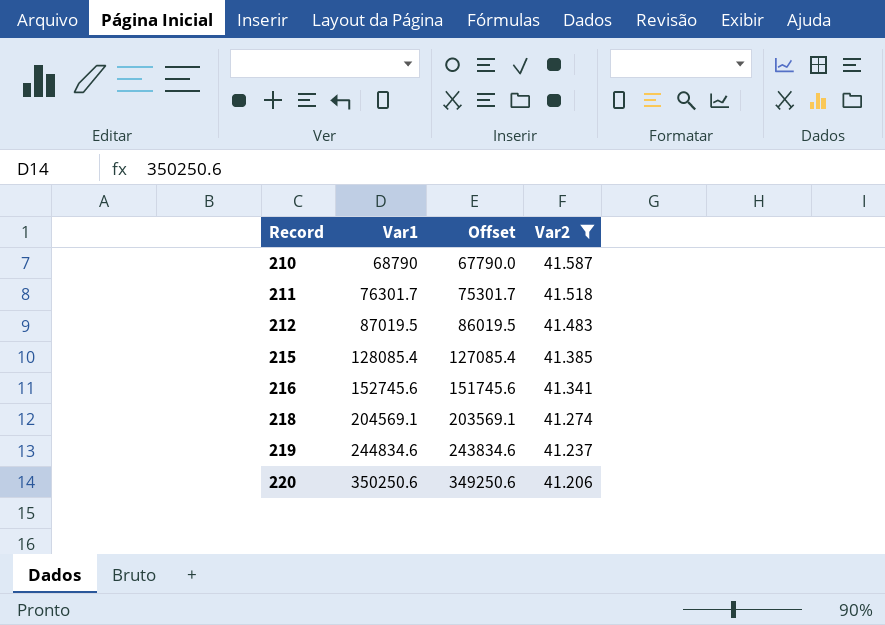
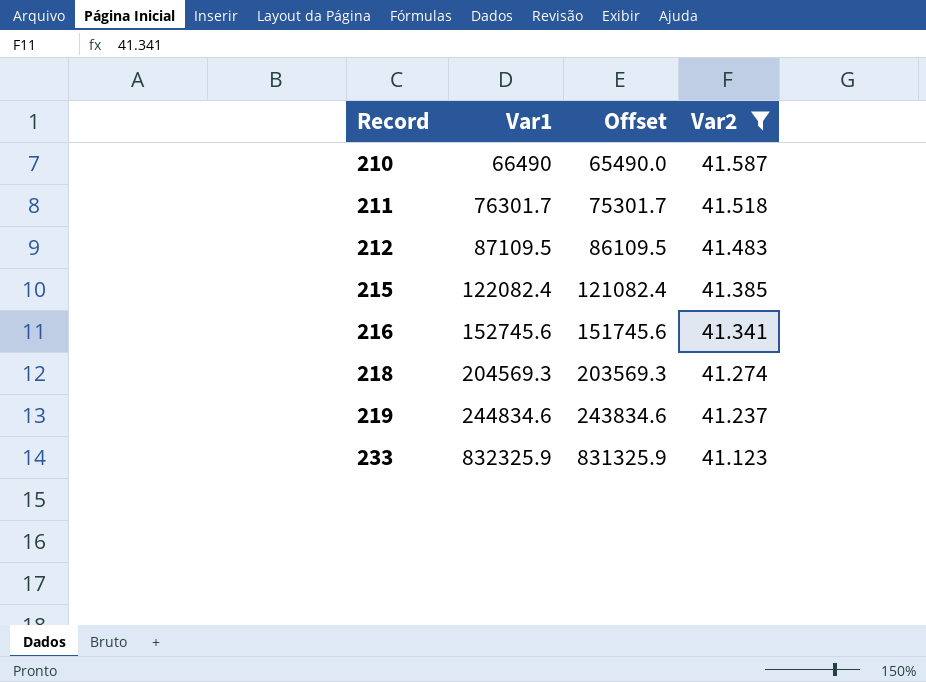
row 220: 350250.6 | 349250.6 | 41.206 -> none
210 | Var1: 68790 -> 66490
210 | Offset: 67790.0 -> 65490.0
212 | Var1: 87019.5 -> 87109.5
212 | Offset: 86019.5 -> 86109.5
215 | Var1: 128085.4 -> 122082.4
215 | Offset: 127085.4 -> 121082.4
218 | Var1: 204569.1 -> 204569.3
218 | Offset: 203569.1 -> 203569.3
row 233: none -> 832325.9 | 831325.9 | 41.123

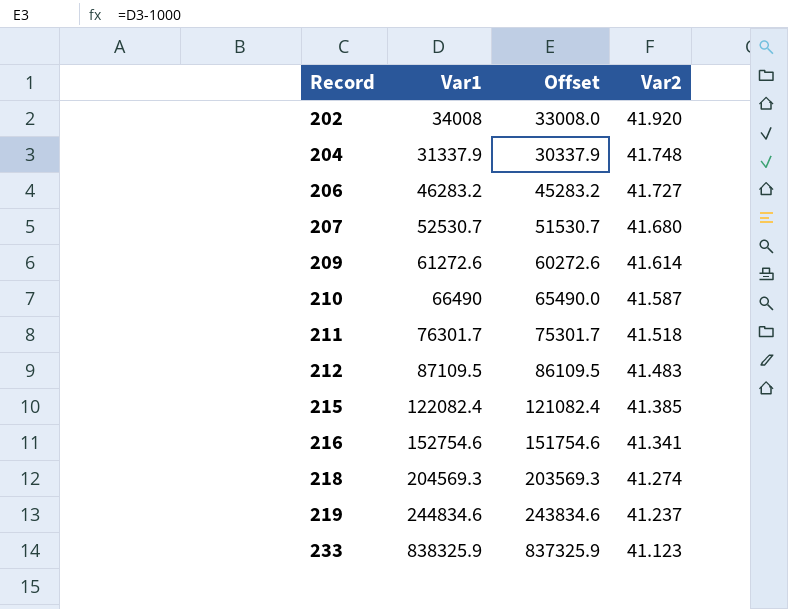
filter: Var2 <= 41.587 -> none
216 | Var1: 152745.6 -> 152754.6
216 | Offset: 151745.6 -> 151754.6
233 | Var1: 832325.9 -> 838325.9
233 | Offset: 831325.9 -> 837325.9

